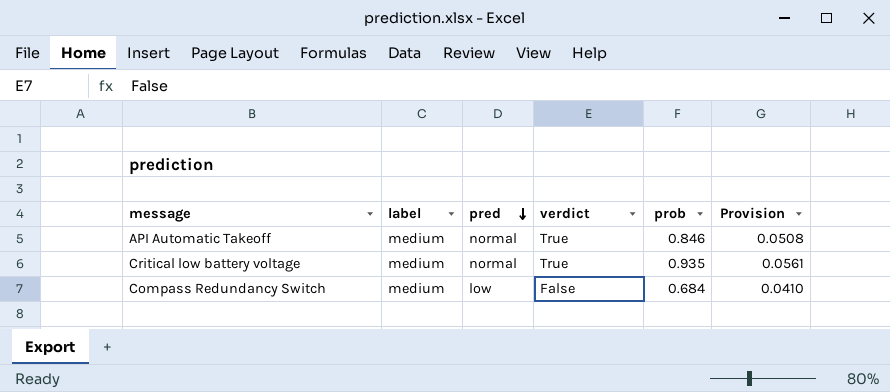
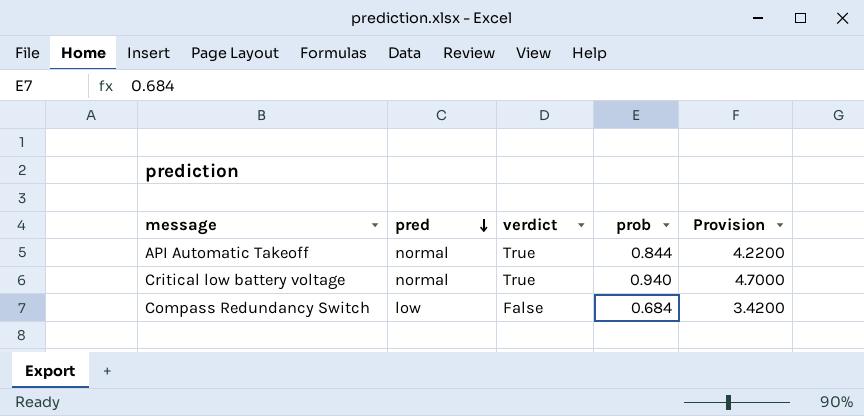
column label | position: 2 -> none
column Provision | formula: [prob] * 0.06 -> [prob] * 5
API Automatic Takeoff | prob: 0.846 -> 0.844
Critical low battery voltage | prob: 0.935 -> 0.940

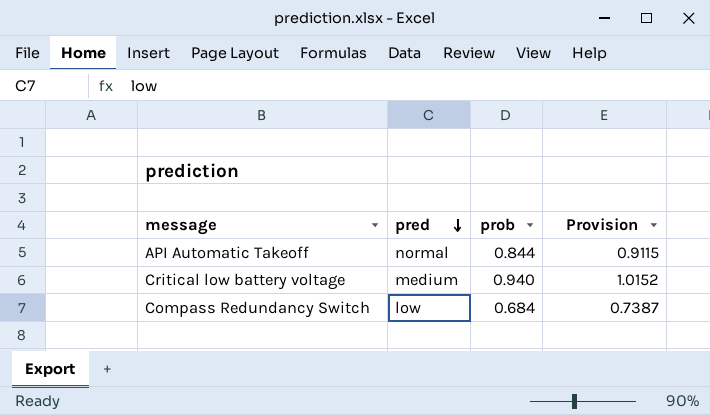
column verdict | position: 3 -> none
column Provision | formula: [prob] * 5 -> [prob] * 1.08
Critical low battery voltage | pred: normal -> medium

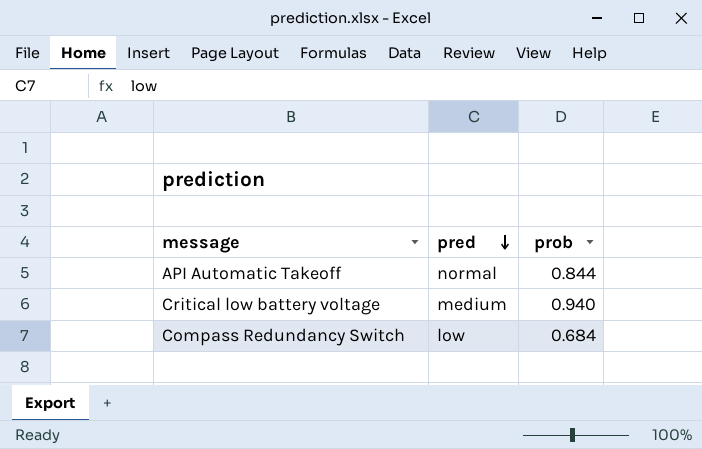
column Provision | formula: [prob] * 1.08 -> none

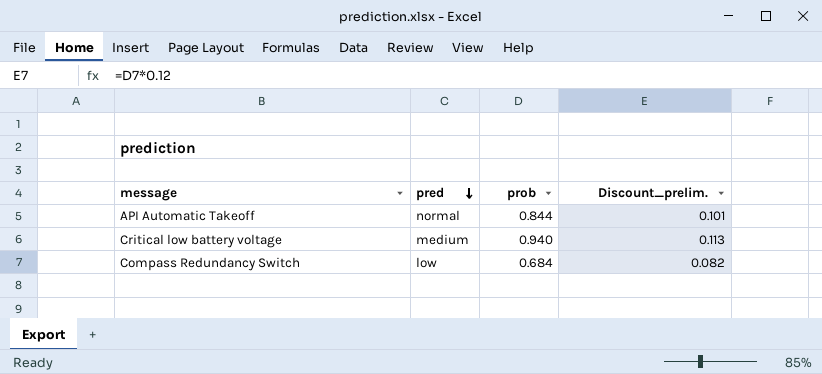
column Discount_prelim. | formula: none -> [prob] * 0.12

